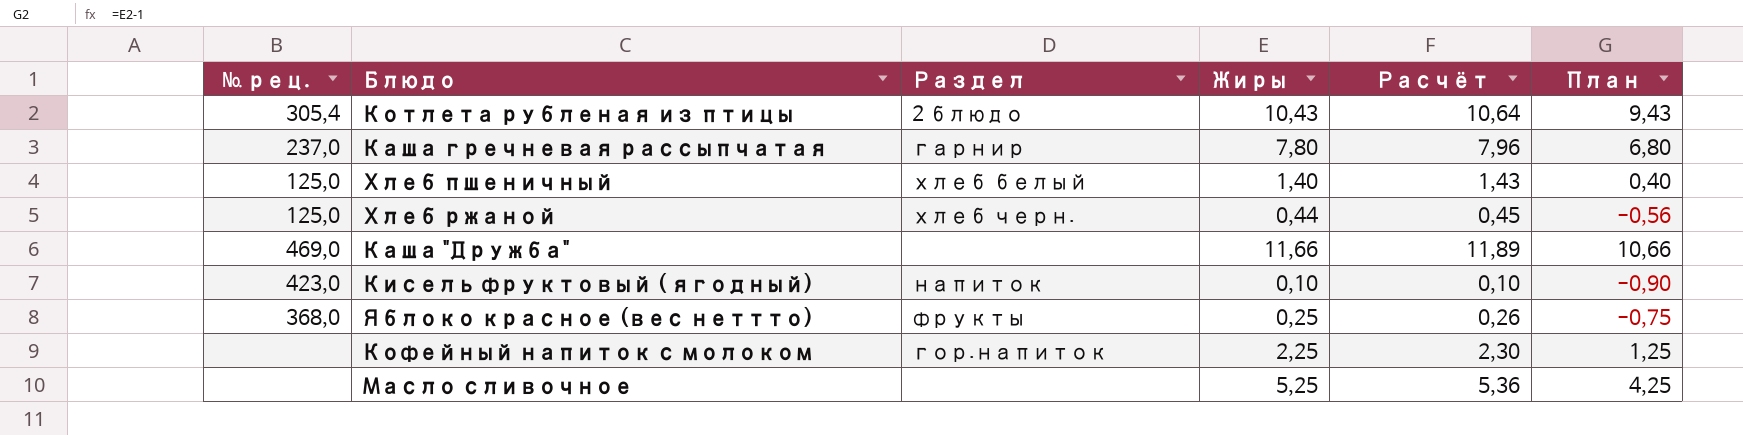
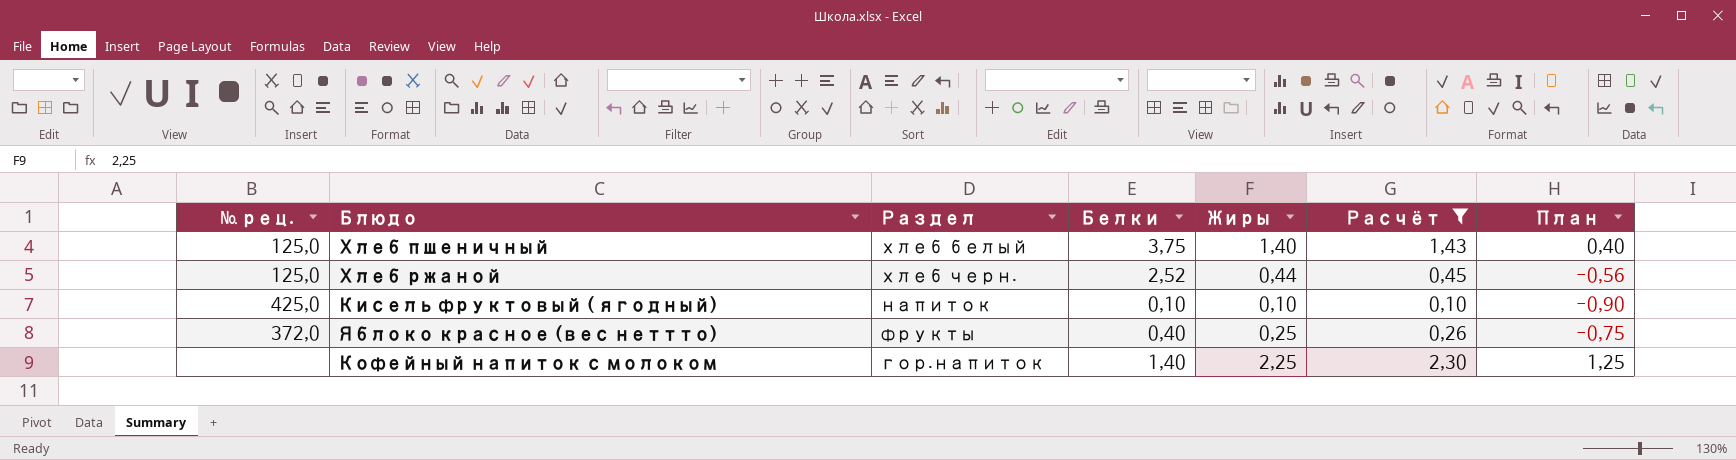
filter: none -> Расчёт <= 2,30
column Белки | position: none -> 4
Кисель фруктовый ( ягодный) | № рец.: 423,0 -> 425,0
Яблоко красное (вес неттто) | № рец.: 368,0 -> 372,0

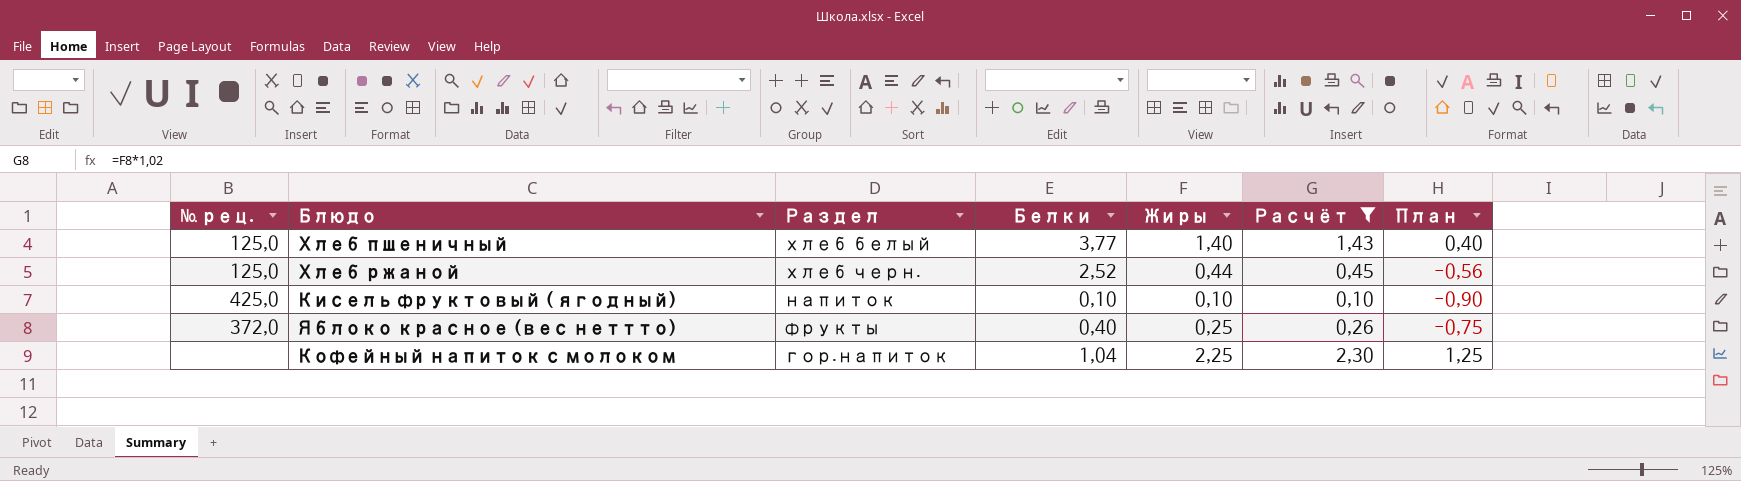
Хлеб пшеничный | Белки: 3,75 -> 3,77
Кофейный напиток с молоком | Белки: 1,40 -> 1,04

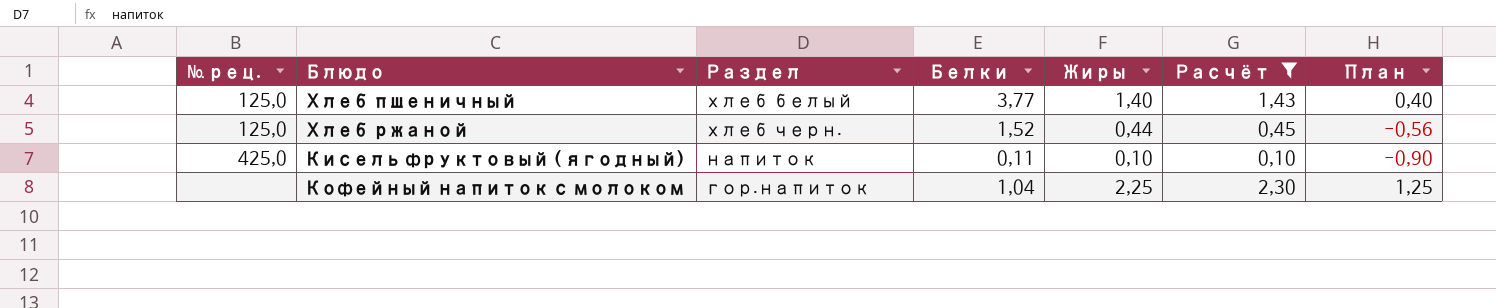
row Яблоко красное (вес неттто): 372,0 | фрукты | 0,40 | 0,25 | 0,26 | -0,75 -> none
Хлеб ржаной | Белки: 2,52 -> 1,52
Кисель фруктовый ( ягодный) | Белки: 0,10 -> 0,11

